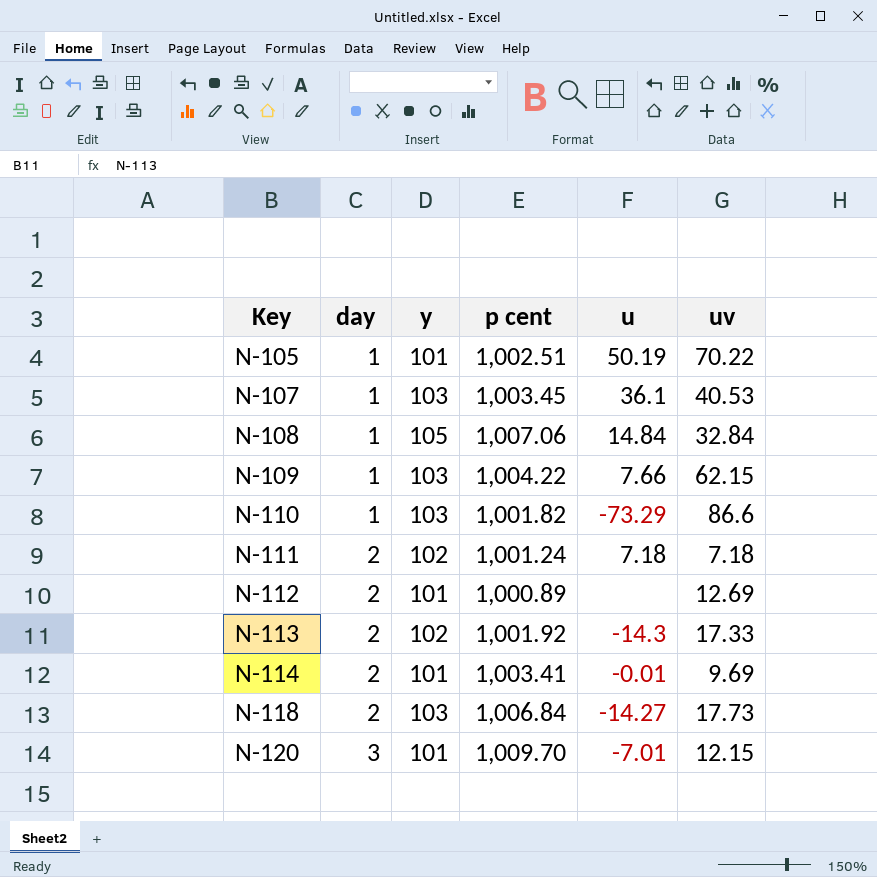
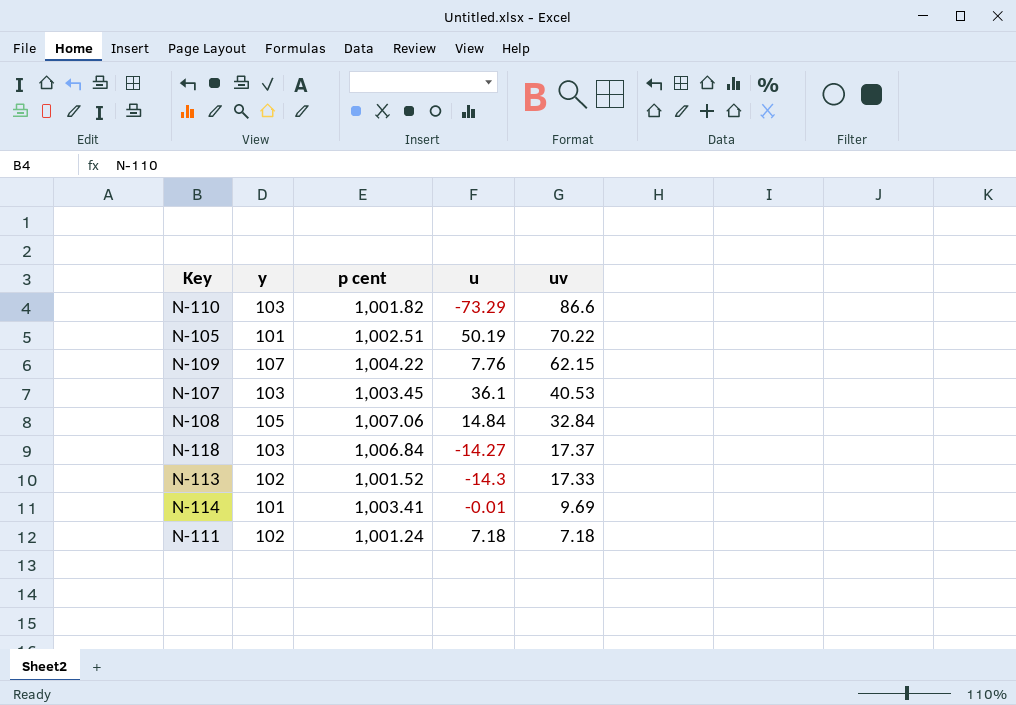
row order: Key ascending -> uv descending
column day | position: 2 -> none
row N-112: 2 | 101 | 1,000.89 | none | 12.69 -> none
row N-120: 3 | 101 | 1,009.70 | -7.01 | 12.15 -> none
N-109 | y: 103 -> 107
N-109 | u: 7.66 -> 7.76
N-118 | uv: 17.73 -> 17.37
N-113 | p cent: 1,001.92 -> 1,001.52

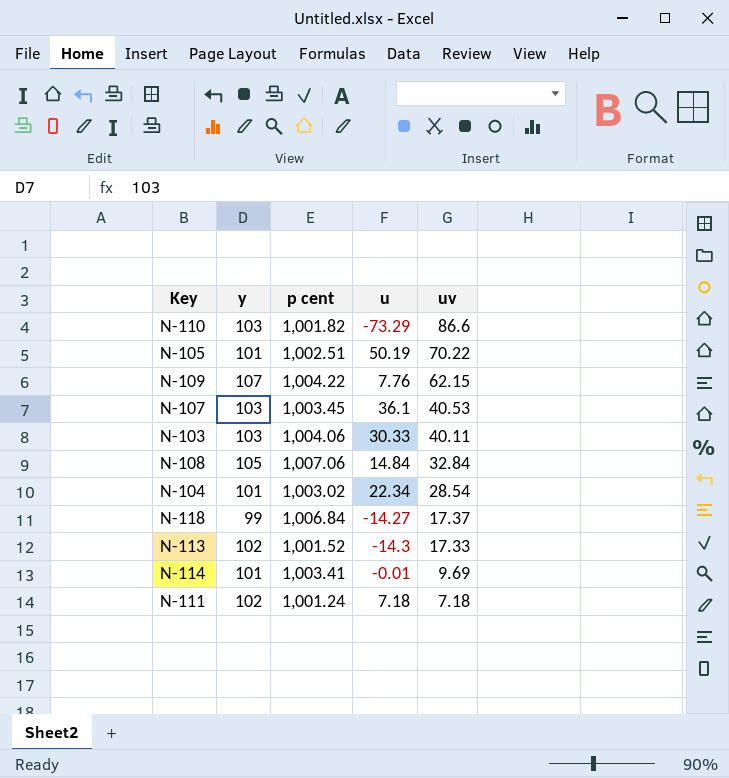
row N-103: none -> 103 | 1,004.06 | 30.33 | 40.11
row N-104: none -> 101 | 1,003.02 | 22.34 | 28.54
N-118 | y: 103 -> 99

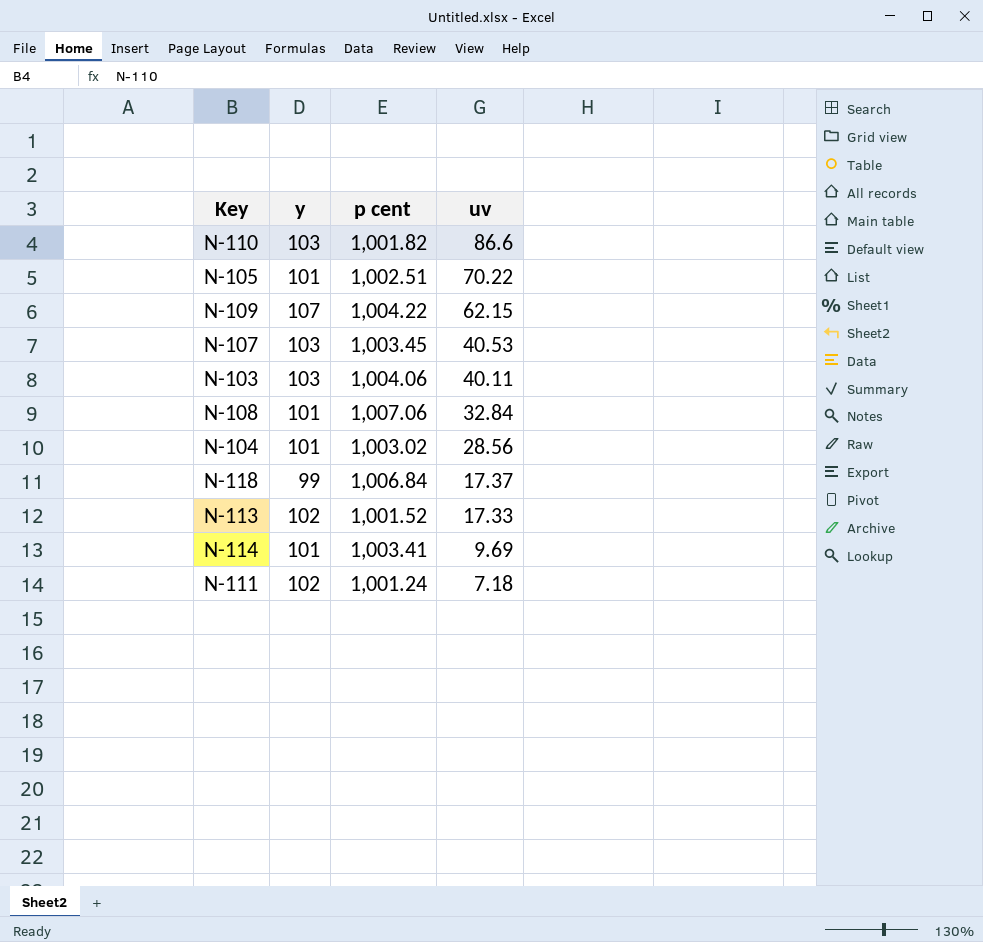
column u | position: 4 -> none
N-108 | y: 105 -> 101
N-104 | uv: 28.54 -> 28.56

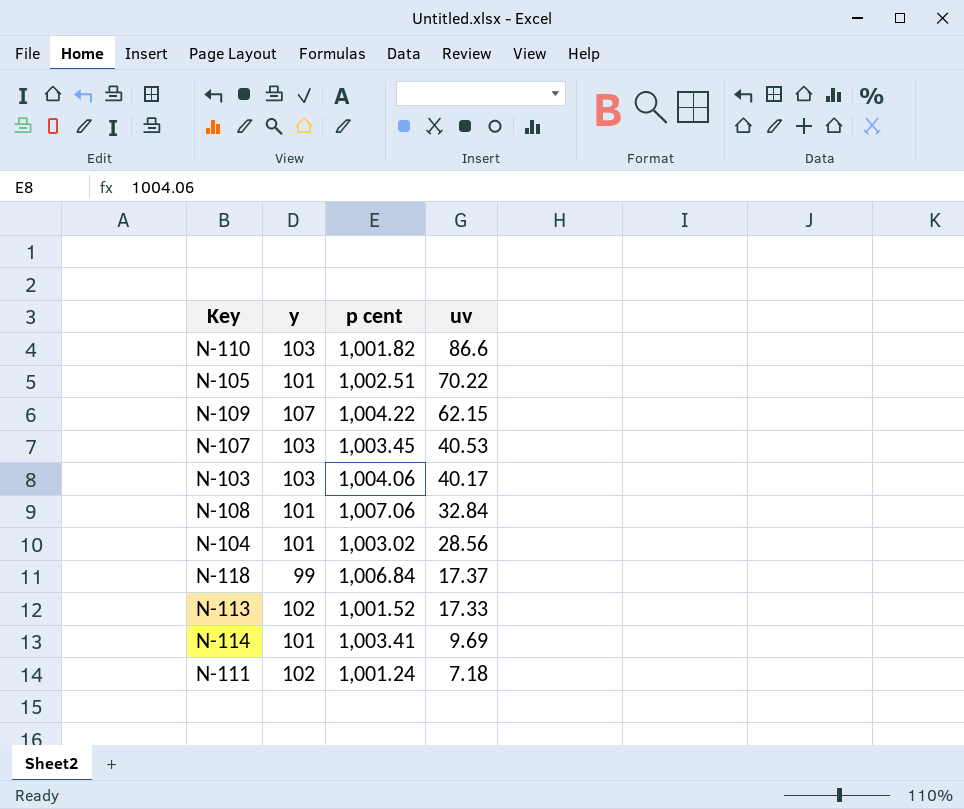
N-103 | uv: 40.11 -> 40.17

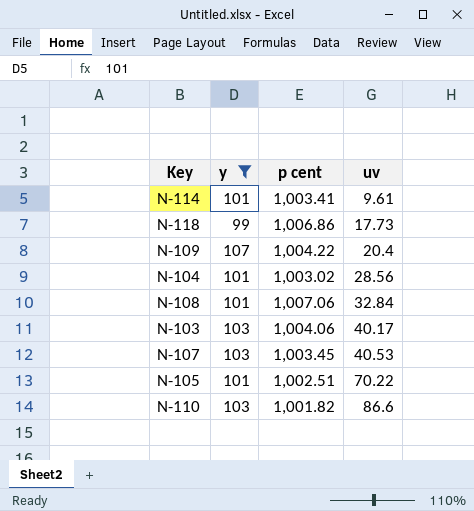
filter: none -> y != 102
row order: uv descending -> uv ascending
N-114 | uv: 9.69 -> 9.61
N-118 | p cent: 1,006.84 -> 1,006.86
N-118 | uv: 17.37 -> 17.73
N-109 | uv: 62.15 -> 20.4

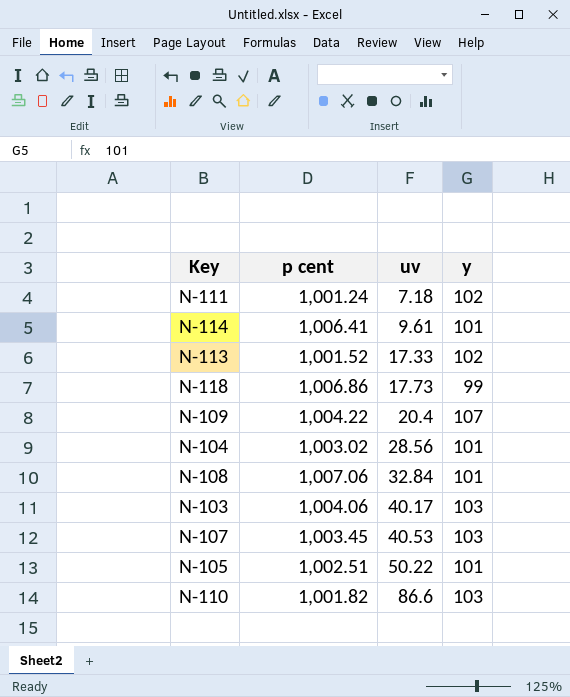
filter: y != 102 -> none
column y | position: 2 -> 4
N-114 | p cent: 1,003.41 -> 1,006.41
N-105 | uv: 70.22 -> 50.22

